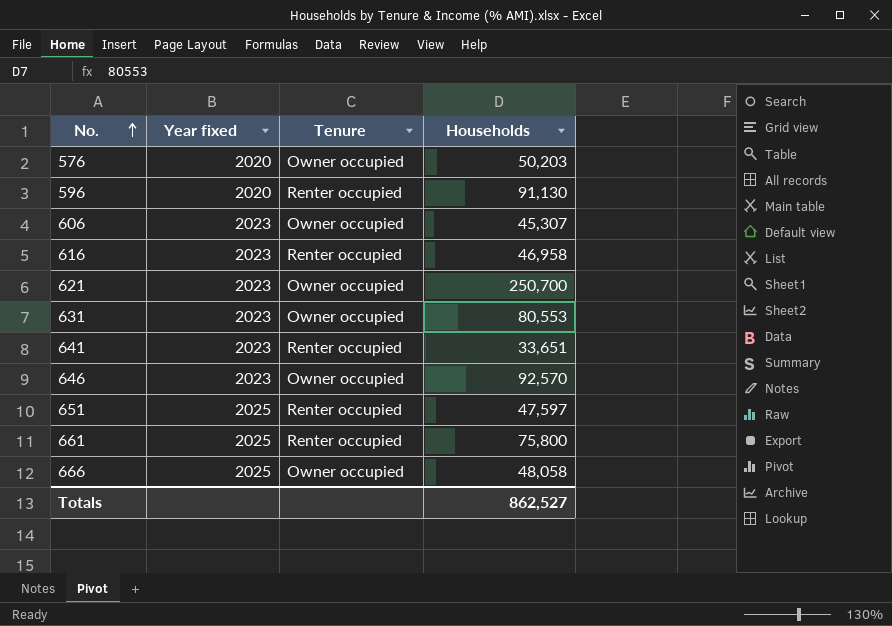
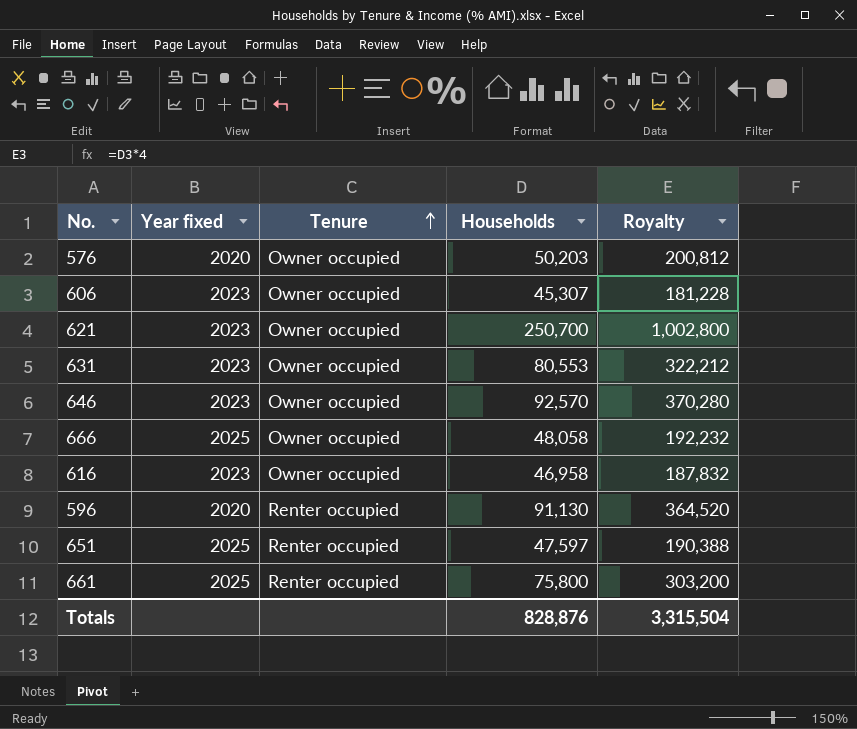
row order: No. ascending -> Tenure ascending
column Royalty | formula: none -> [Households] * 4
row 641: 2023 | Renter occupied | 33,651 -> none
616 | Tenure: Renter occupied -> Owner occupied
Totals | Households: 862,527 -> 828,876

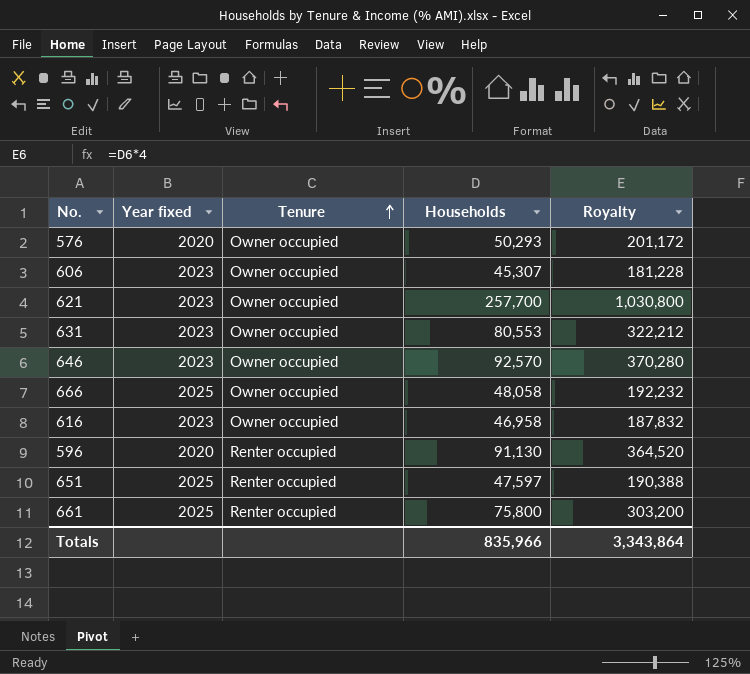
576 | Households: 50,203 -> 50,293
576 | Royalty: 200,812 -> 201,172
621 | Households: 250,700 -> 257,700
621 | Royalty: 1,002,800 -> 1,030,800
Totals | Households: 828,876 -> 835,966
Totals | Royalty: 3,315,504 -> 3,343,864

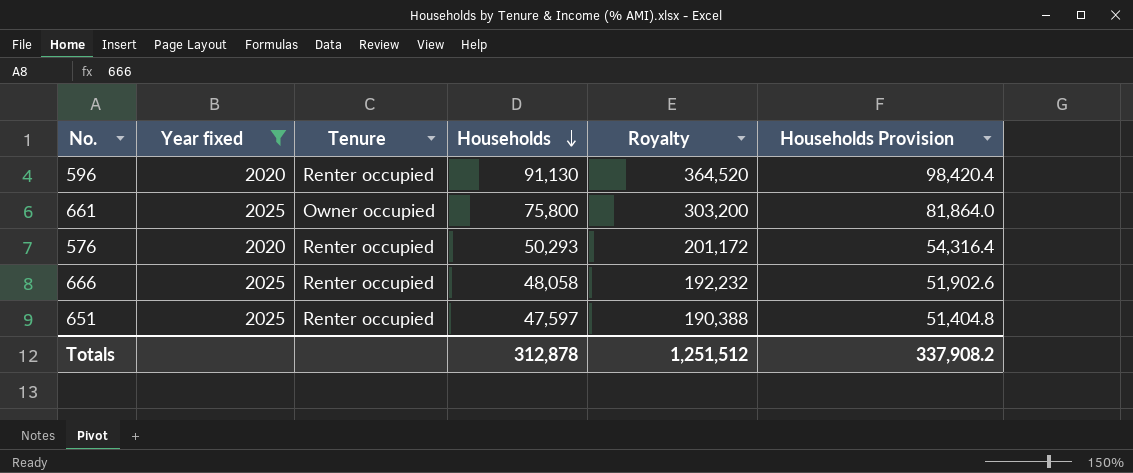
filter: none -> Year fixed != 2023
row order: Tenure ascending -> Households descending
column Households Provision | formula: none -> [Households] * 1.08
661 | Tenure: Renter occupied -> Owner occupied
576 | Tenure: Owner occupied -> Renter occupied
666 | Tenure: Owner occupied -> Renter occupied
Totals | Households: 835,966 -> 312,878
Totals | Royalty: 3,343,864 -> 1,251,512

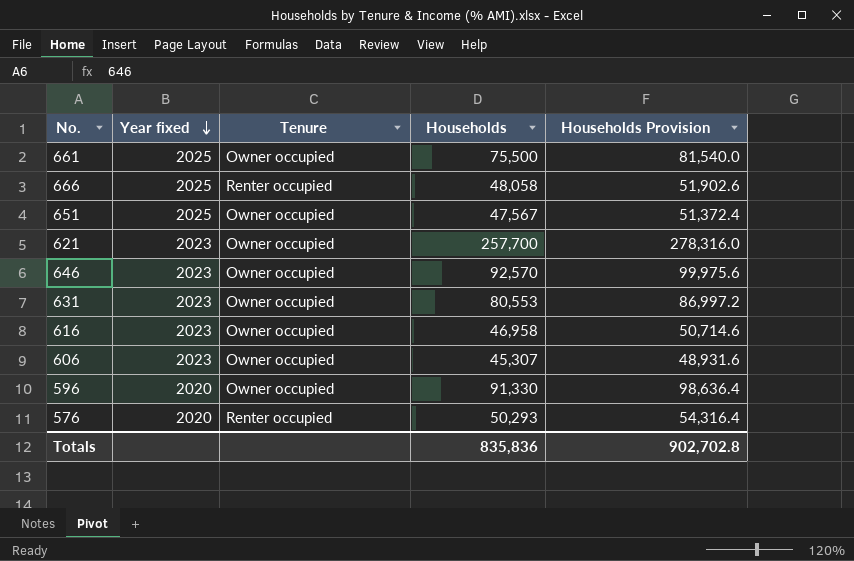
filter: Year fixed != 2023 -> none
row order: Households descending -> Year fixed descending
column Royalty | formula: [Households] * 4 -> none
661 | Households: 75,800 -> 75,500
661 | Households Provision: 81,864.0 -> 81,540.0
651 | Tenure: Renter occupied -> Owner occupied
651 | Households: 47,597 -> 47,567
651 | Households Provision: 51,404.8 -> 51,372.4
596 | Tenure: Renter occupied -> Owner occupied
596 | Households: 91,130 -> 91,330
596 | Households Provision: 98,420.4 -> 98,636.4
Totals | Households: 312,878 -> 835,836
Totals | Households Provision: 337,908.2 -> 902,702.8

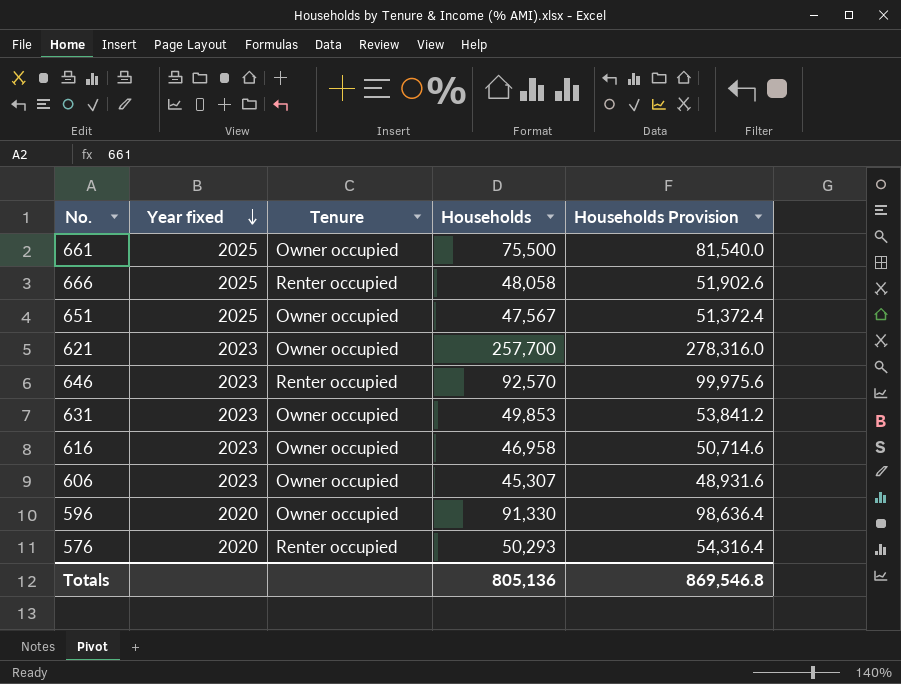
646 | Tenure: Owner occupied -> Renter occupied
631 | Households: 80,553 -> 49,853
631 | Households Provision: 86,997.2 -> 53,841.2
Totals | Households: 835,836 -> 805,136
Totals | Households Provision: 902,702.8 -> 869,546.8

